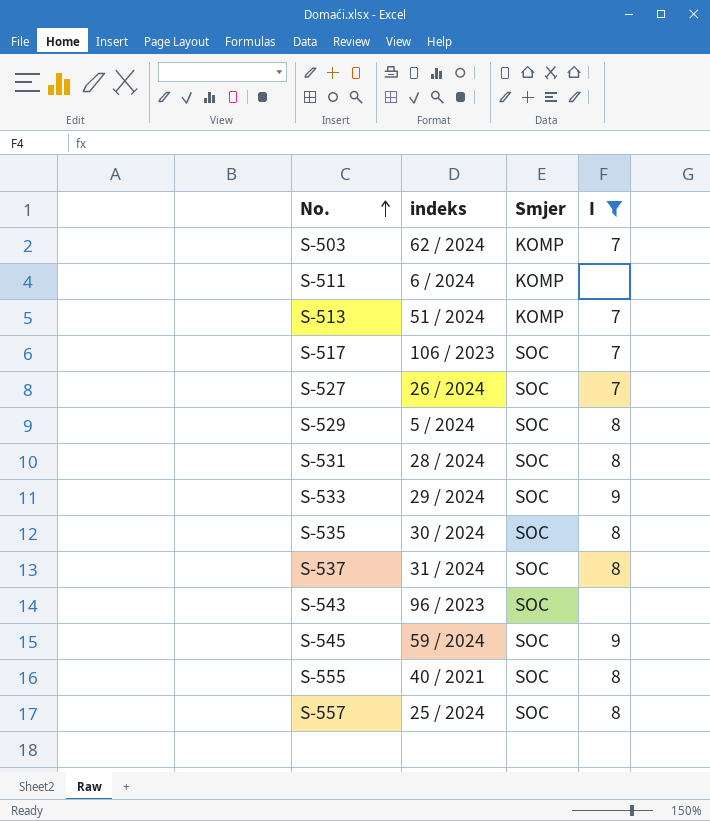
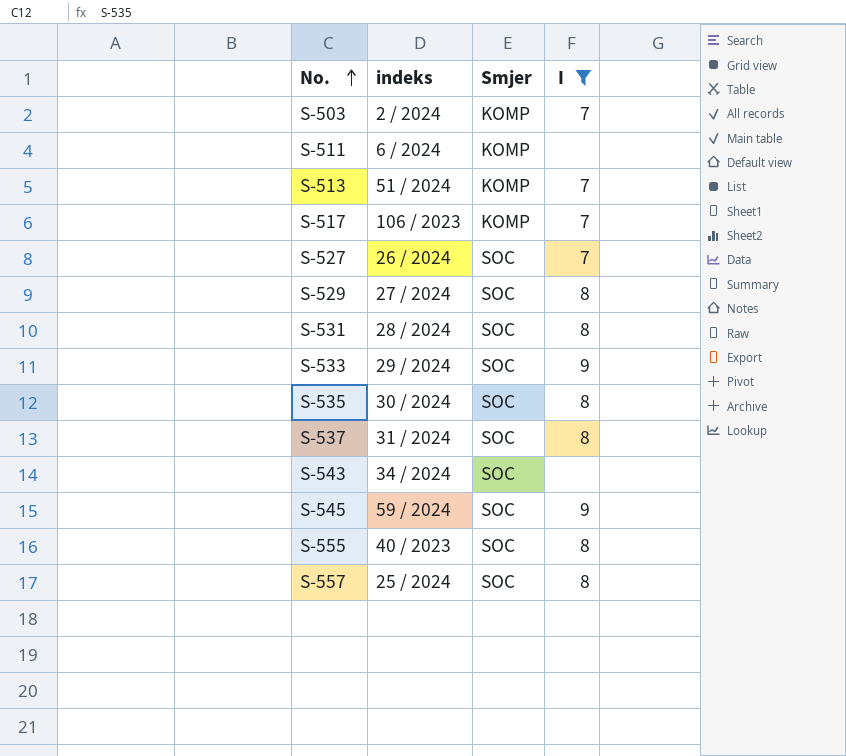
S-503 | indeks: 62 / 2024 -> 2 / 2024
S-517 | Smjer: SOC -> KOMP
S-529 | indeks: 5 / 2024 -> 27 / 2024
S-543 | indeks: 96 / 2023 -> 34 / 2024
S-555 | indeks: 40 / 2021 -> 40 / 2023

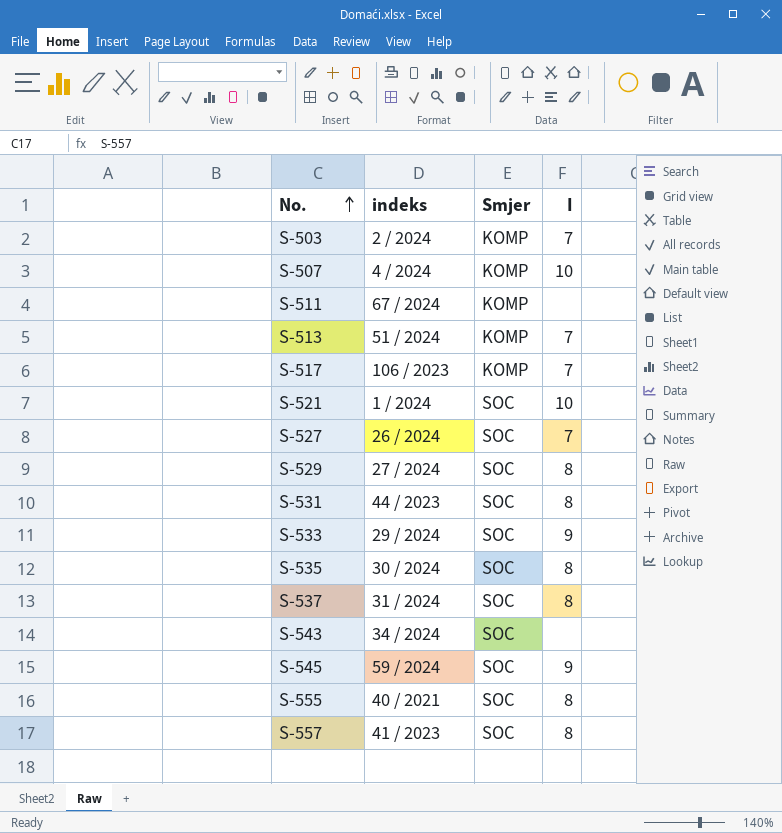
filter: I != 10 -> none
S-511 | indeks: 6 / 2024 -> 67 / 2024
S-531 | indeks: 28 / 2024 -> 44 / 2023
S-555 | indeks: 40 / 2023 -> 40 / 2021
S-557 | indeks: 25 / 2024 -> 41 / 2023

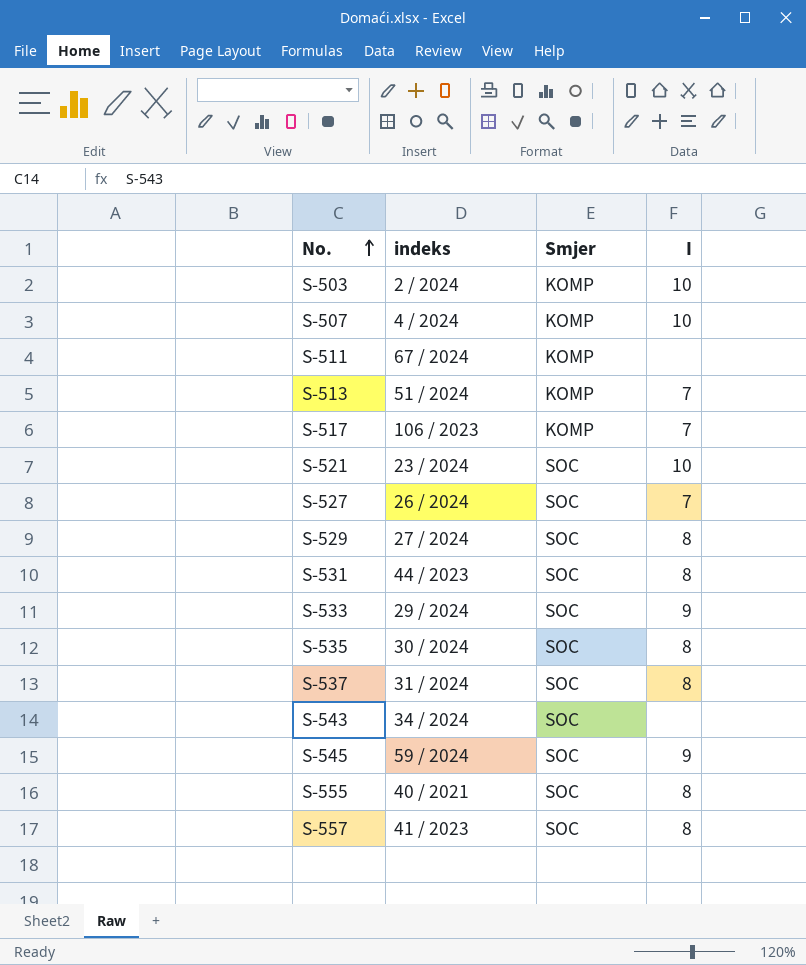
S-503 | I: 7 -> 10
S-521 | indeks: 1 / 2024 -> 23 / 2024

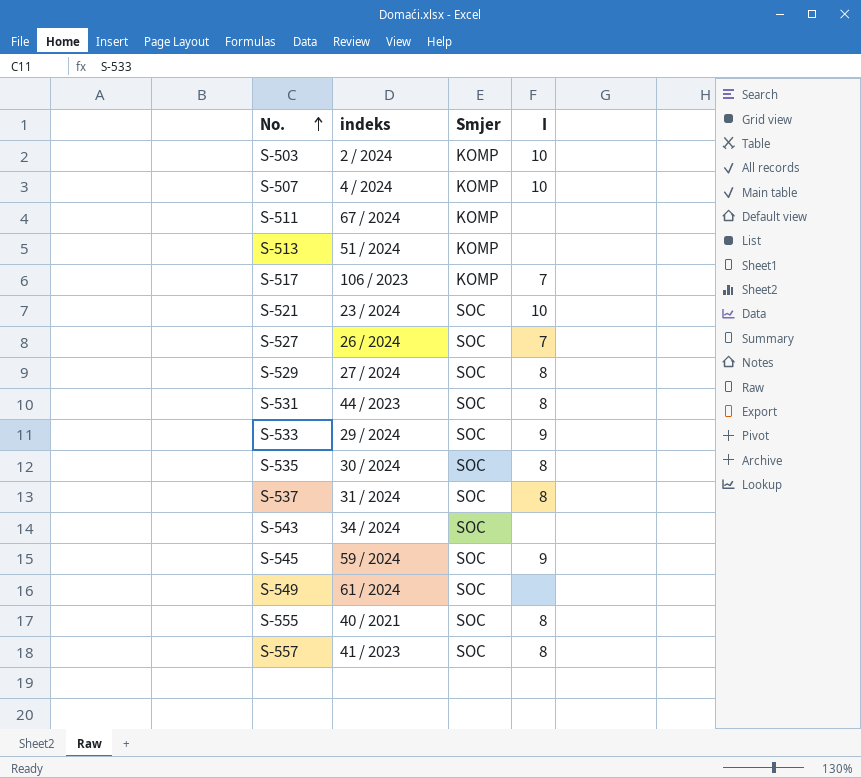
S-513 | I: 7 -> none
row S-549: none -> 61 / 2024 | SOC | none

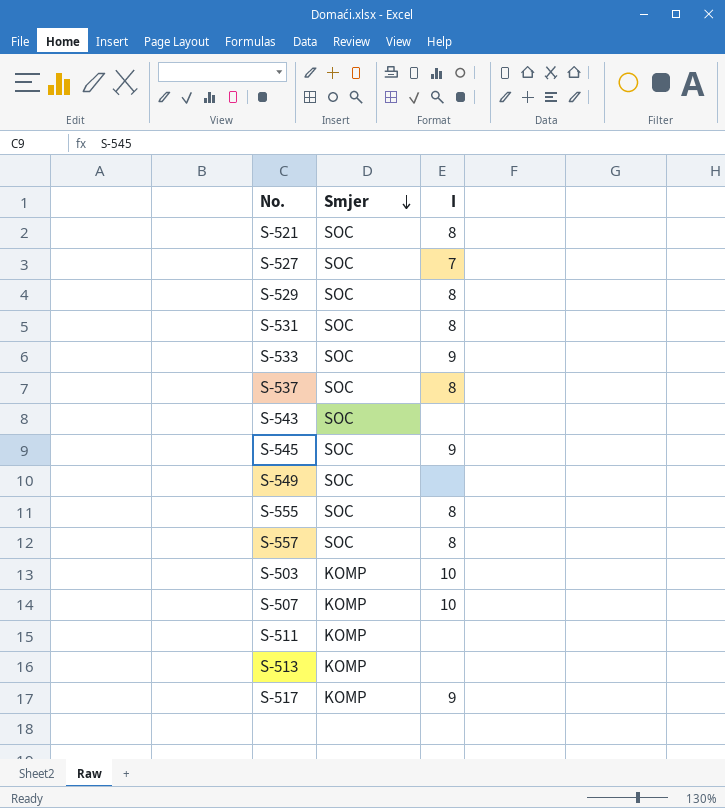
row order: No. ascending -> Smjer descending
column indeks | position: 2 -> none
row S-535: 30 / 2024 | SOC | 8 -> none
S-521 | I: 10 -> 8
S-517 | I: 7 -> 9

